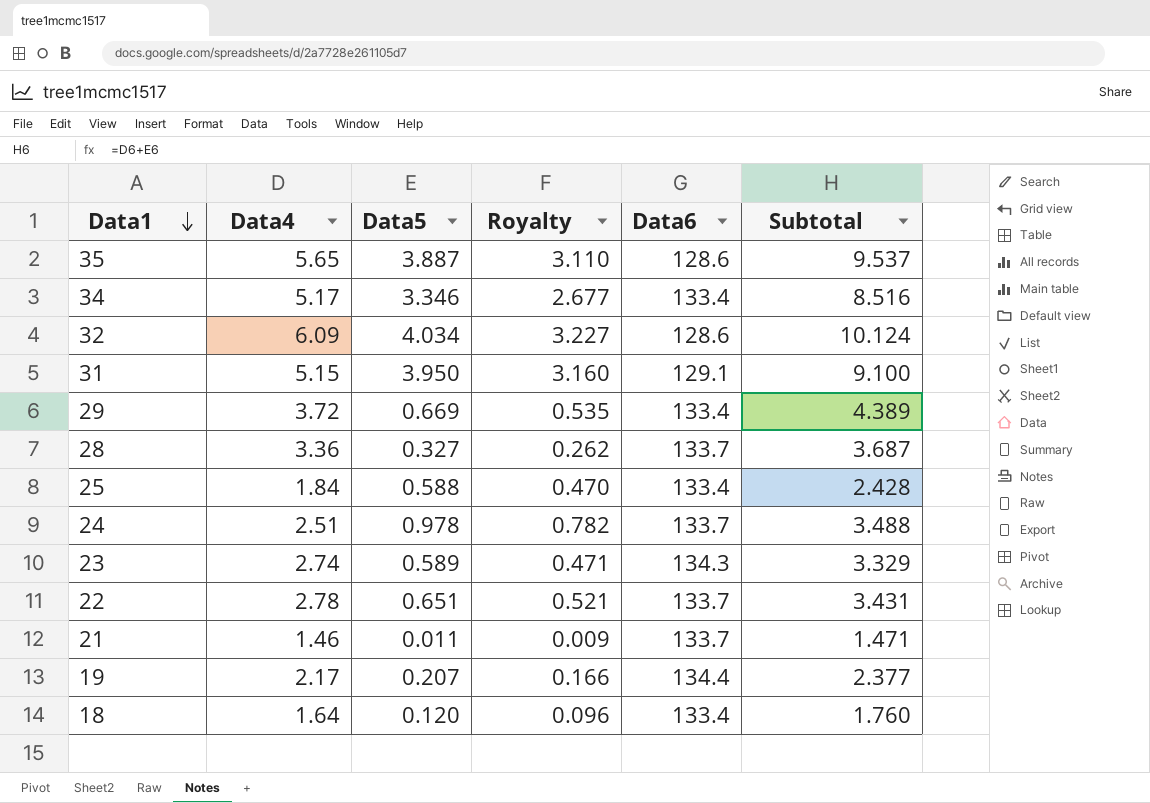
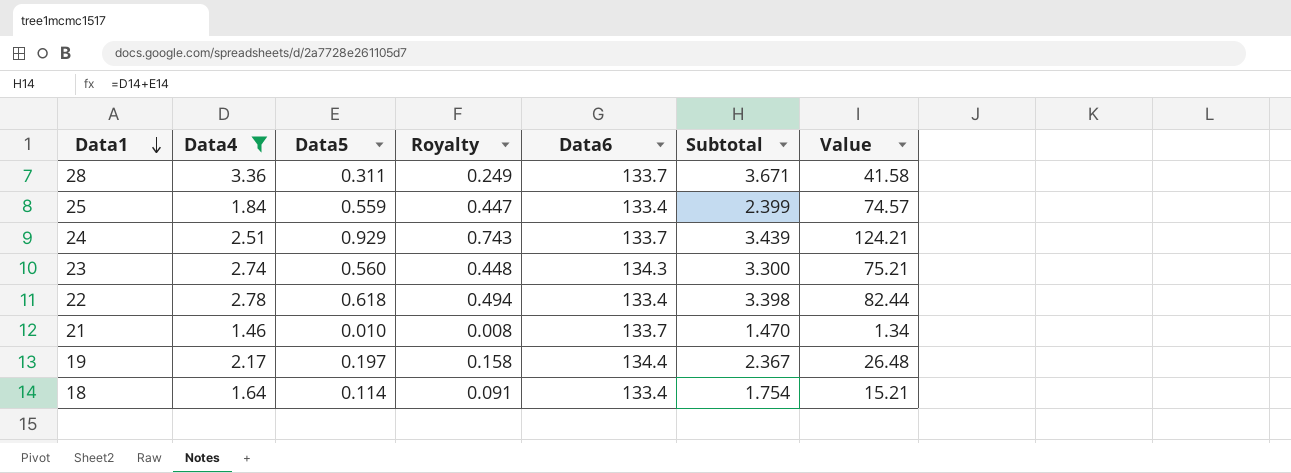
filter: none -> Data4 <= 3.36
column Value | formula: none -> [Data5] * [Data6]
28 | Data5: 0.327 -> 0.311
28 | Royalty: 0.262 -> 0.249
28 | Subtotal: 3.687 -> 3.671
25 | Data5: 0.588 -> 0.559
25 | Royalty: 0.470 -> 0.447
25 | Subtotal: 2.428 -> 2.399
24 | Data5: 0.978 -> 0.929
24 | Royalty: 0.782 -> 0.743
24 | Subtotal: 3.488 -> 3.439
23 | Data5: 0.589 -> 0.560
23 | Royalty: 0.471 -> 0.448
23 | Subtotal: 3.329 -> 3.300
22 | Data5: 0.651 -> 0.618
22 | Royalty: 0.521 -> 0.494
22 | Data6: 133.7 -> 133.4
22 | Subtotal: 3.431 -> 3.398
21 | Data5: 0.011 -> 0.010
21 | Royalty: 0.009 -> 0.008
21 | Subtotal: 1.471 -> 1.470
19 | Data5: 0.207 -> 0.197
19 | Royalty: 0.166 -> 0.158
19 | Subtotal: 2.377 -> 2.367
18 | Data5: 0.120 -> 0.114
18 | Royalty: 0.096 -> 0.091
18 | Subtotal: 1.760 -> 1.754

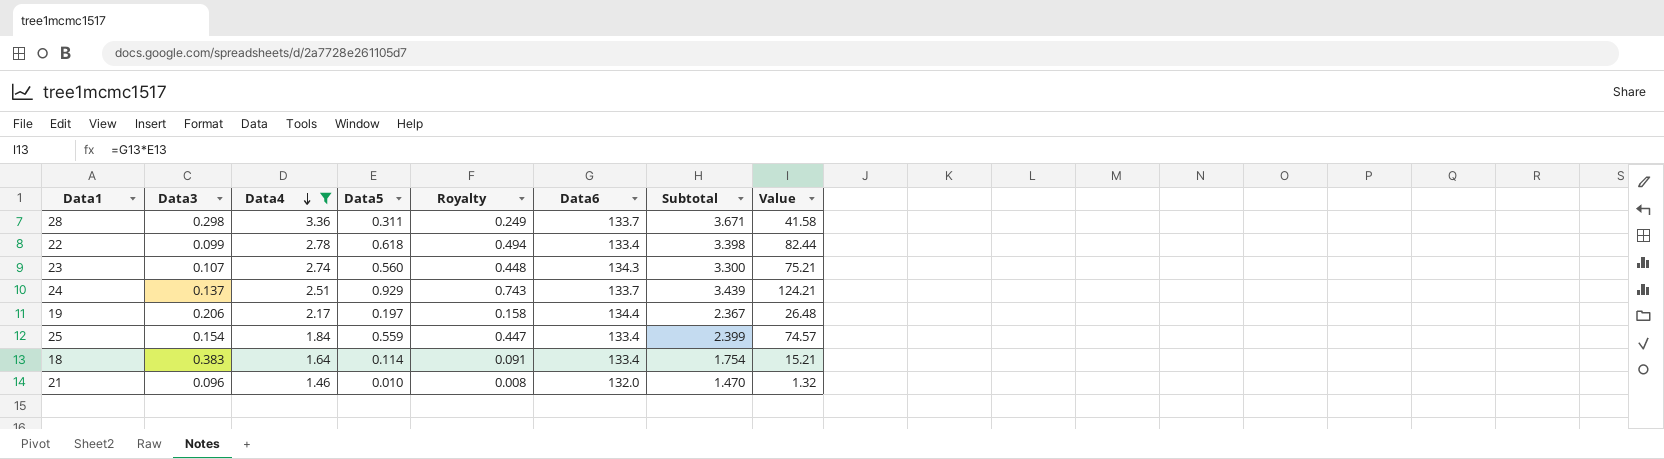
row order: Data1 descending -> Data4 descending
column Data3 | position: none -> 2
21 | Data6: 133.7 -> 132.0
21 | Value: 1.34 -> 1.32

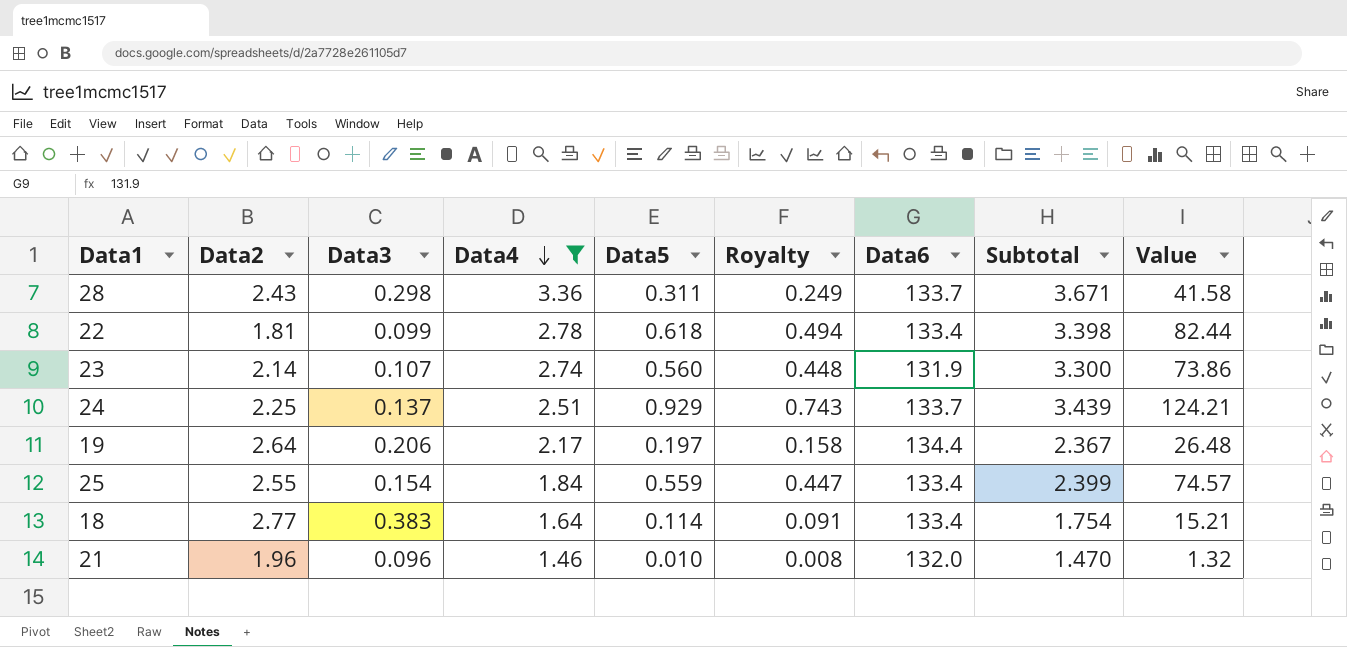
column Data2 | position: none -> 2
23 | Data6: 134.3 -> 131.9
23 | Value: 75.21 -> 73.86

